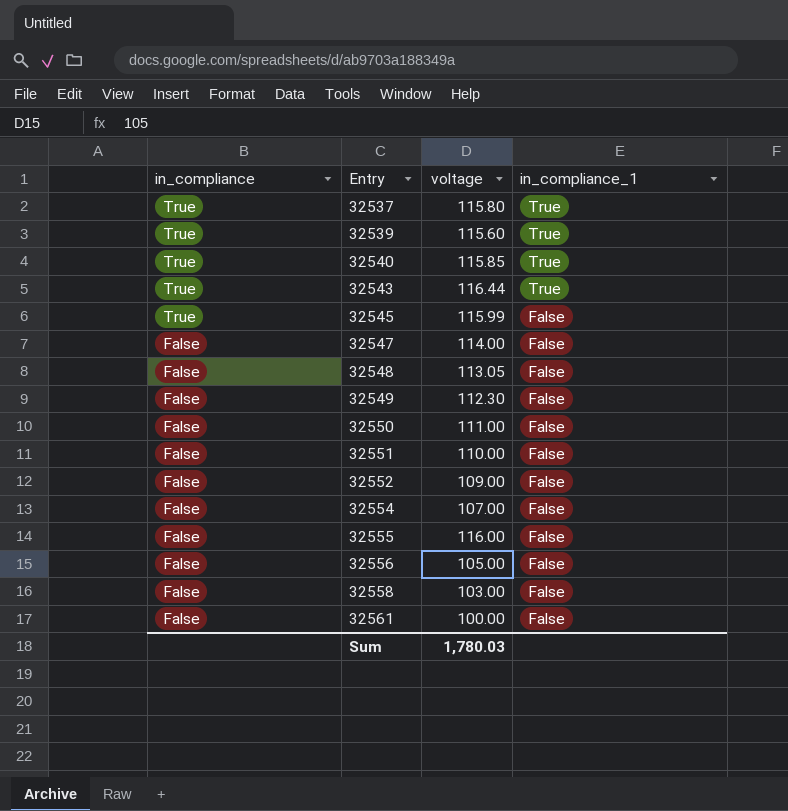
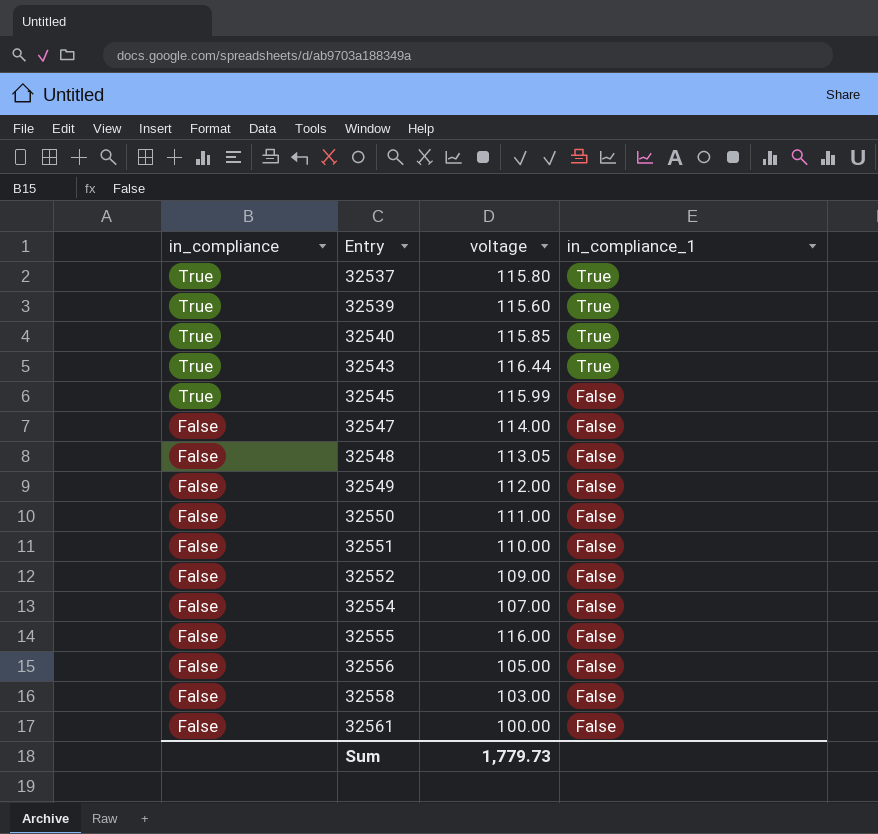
32549 | voltage: 112.30 -> 112.00
Sum | voltage: 1,780.03 -> 1,779.73

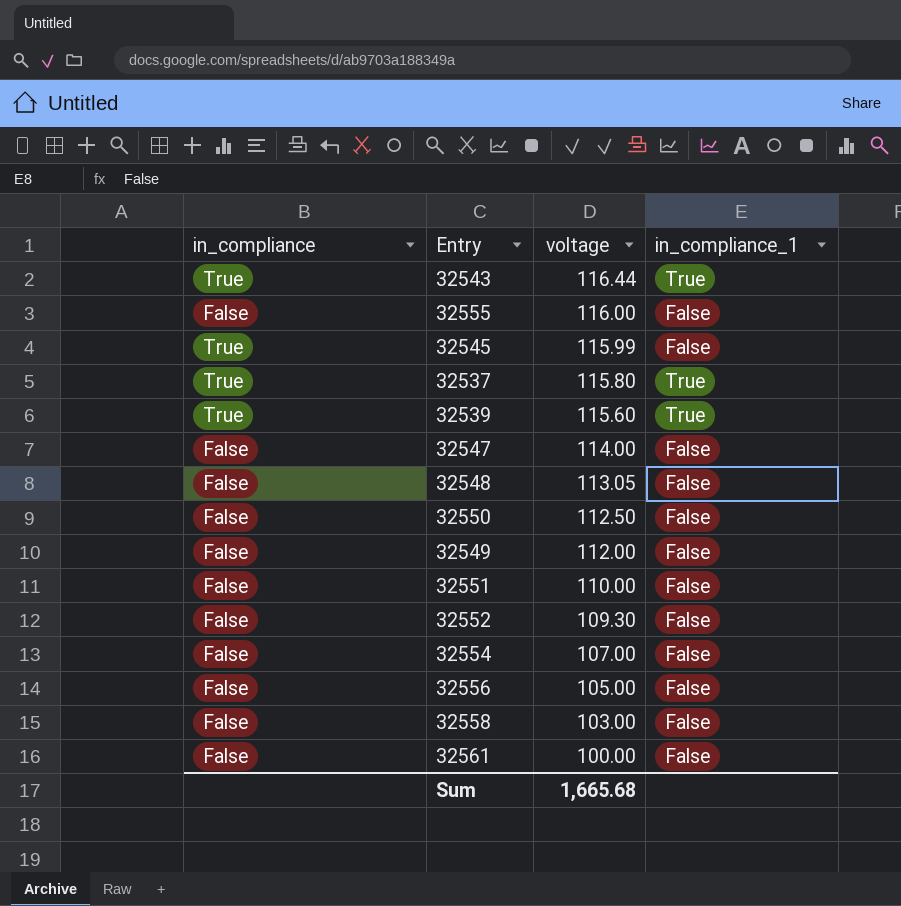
row order: in_compliance descending -> voltage descending
row 32540: True | 115.85 | True -> none
32550 | voltage: 111.00 -> 112.50
32552 | voltage: 109.00 -> 109.30
Sum | voltage: 1,779.73 -> 1,665.68

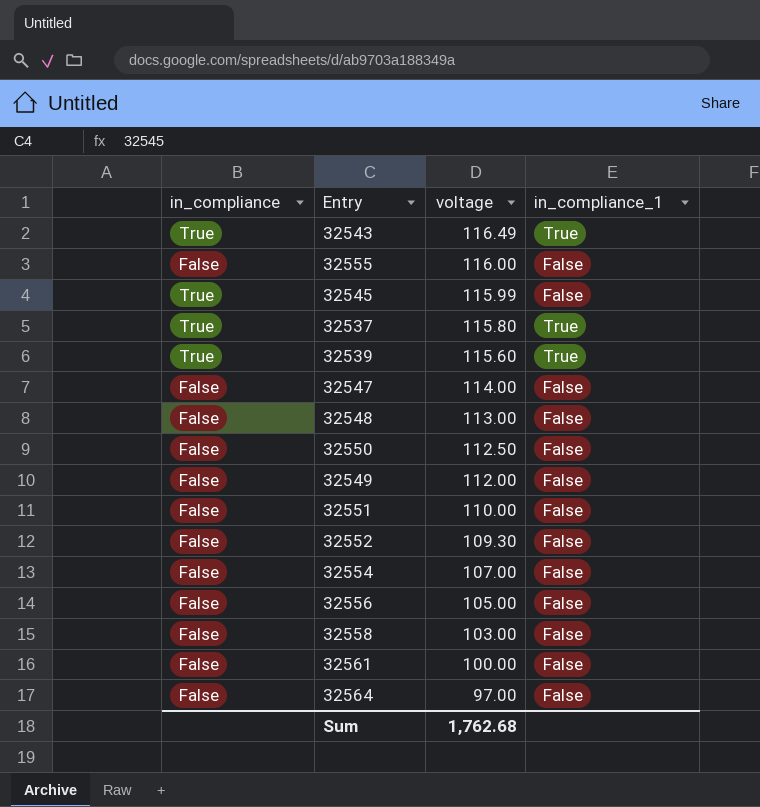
32543 | voltage: 116.44 -> 116.49
32548 | voltage: 113.05 -> 113.00
row 32564: none -> False | 97.00 | False
Sum | voltage: 1,665.68 -> 1,762.68

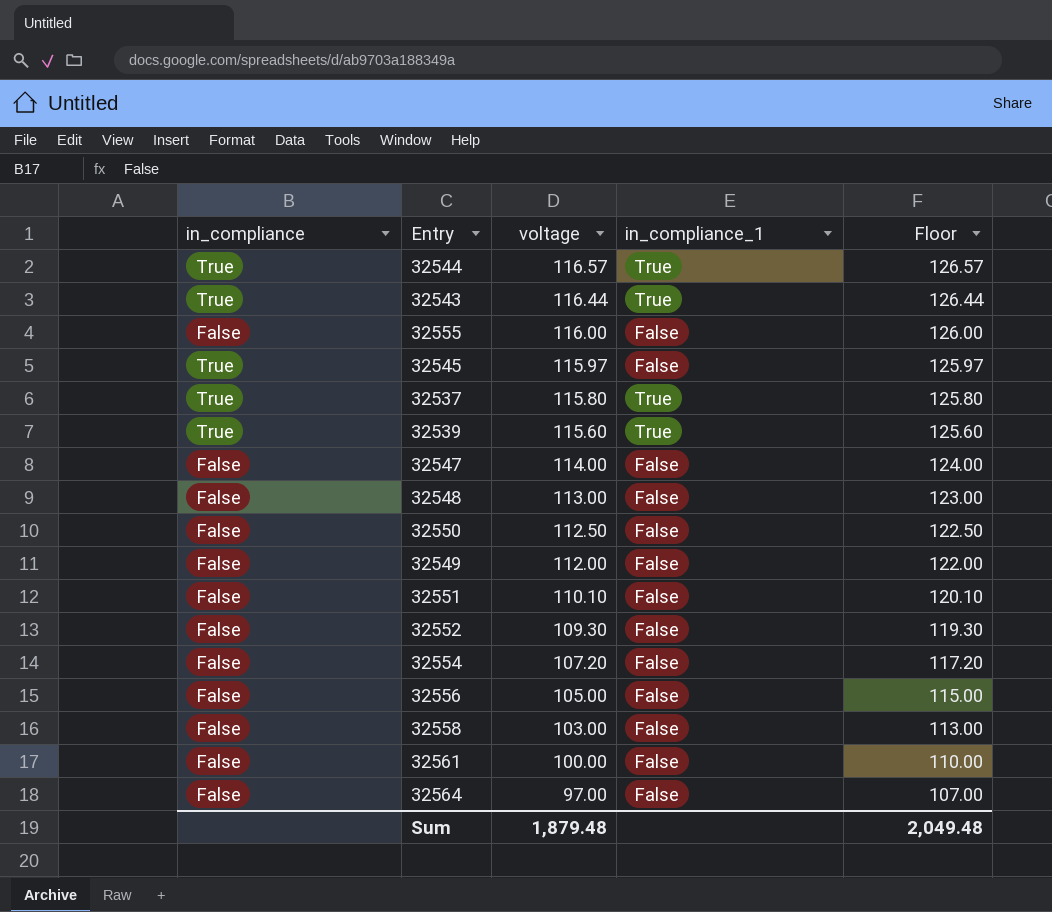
column Floor | formula: none -> [voltage] + 10
row 32544: none -> True | 116.57 | True | 126.57
32543 | voltage: 116.49 -> 116.44
32545 | voltage: 115.99 -> 115.97
32551 | voltage: 110.00 -> 110.10
32554 | voltage: 107.00 -> 107.20
Sum | voltage: 1,762.68 -> 1,879.48

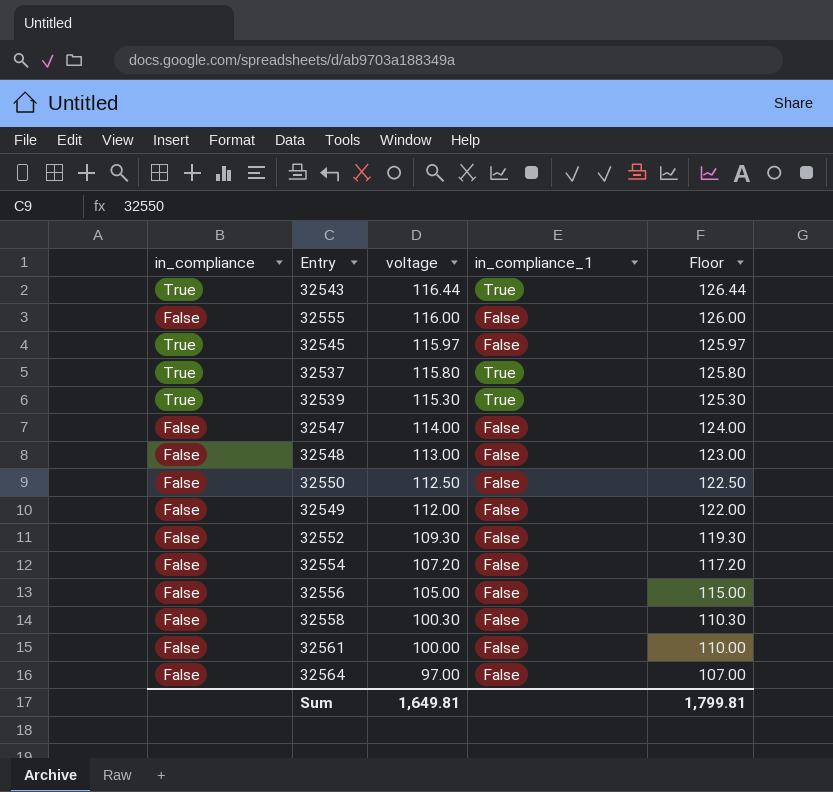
row 32544: True | 116.57 | True | 126.57 -> none
row 32551: False | 110.10 | False | 120.10 -> none
32539 | voltage: 115.60 -> 115.30
32539 | Floor: 125.60 -> 125.30
32558 | voltage: 103.00 -> 100.30
32558 | Floor: 113.00 -> 110.30
Sum | voltage: 1,879.48 -> 1,649.81
Sum | Floor: 2,049.48 -> 1,799.81

